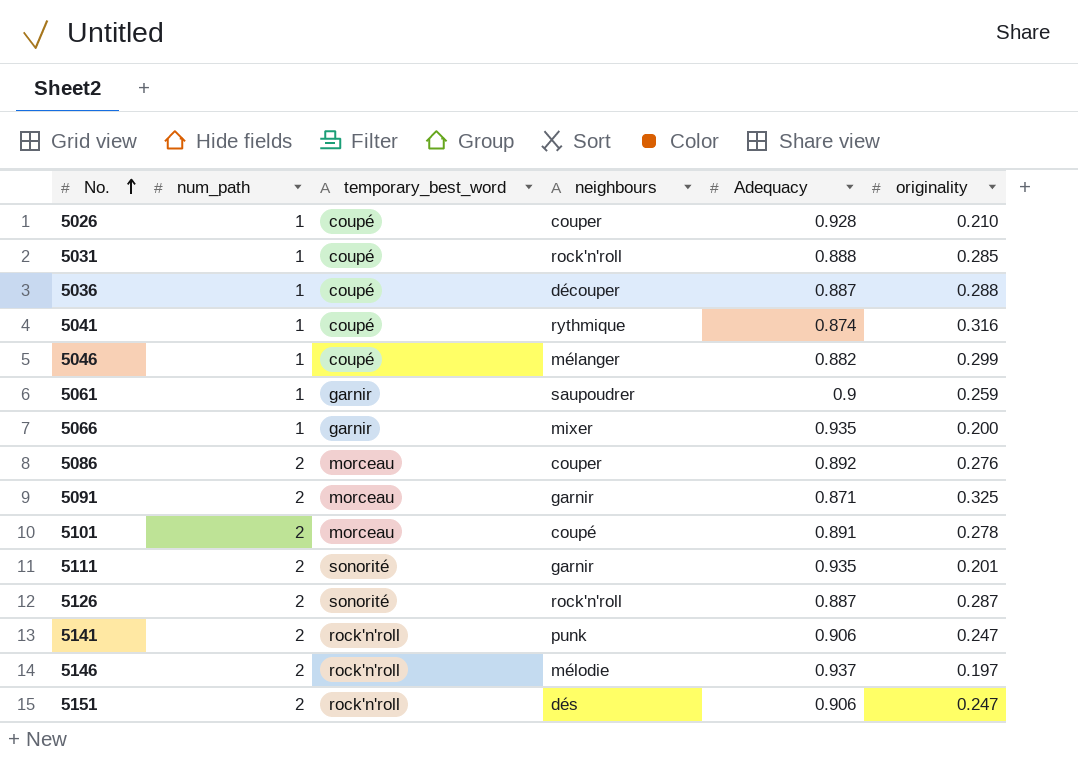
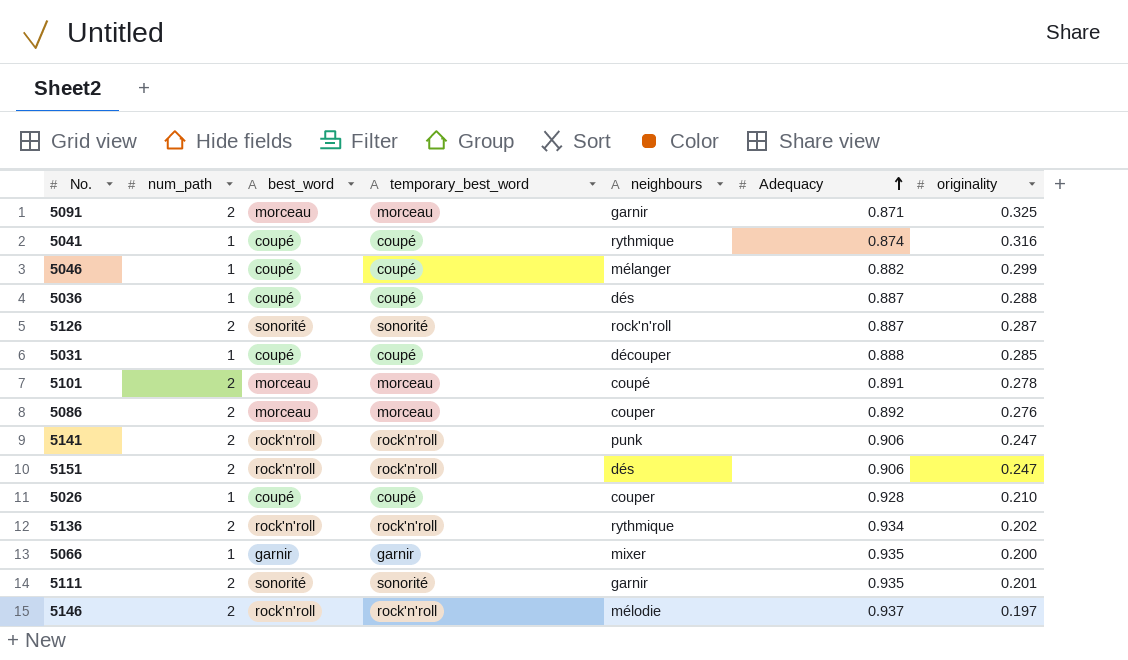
row order: No. ascending -> Adequacy ascending
column best_word | position: none -> 3
row 5061: 1 | garnir | saupoudrer | 0.9 | 0.259 -> none
5036 | neighbours: découper -> dés
5031 | neighbours: rock'n'roll -> découper
row 5136: none -> 2 | rock'n'roll | rock'n'roll | rythmique | 0.934 | 0.202

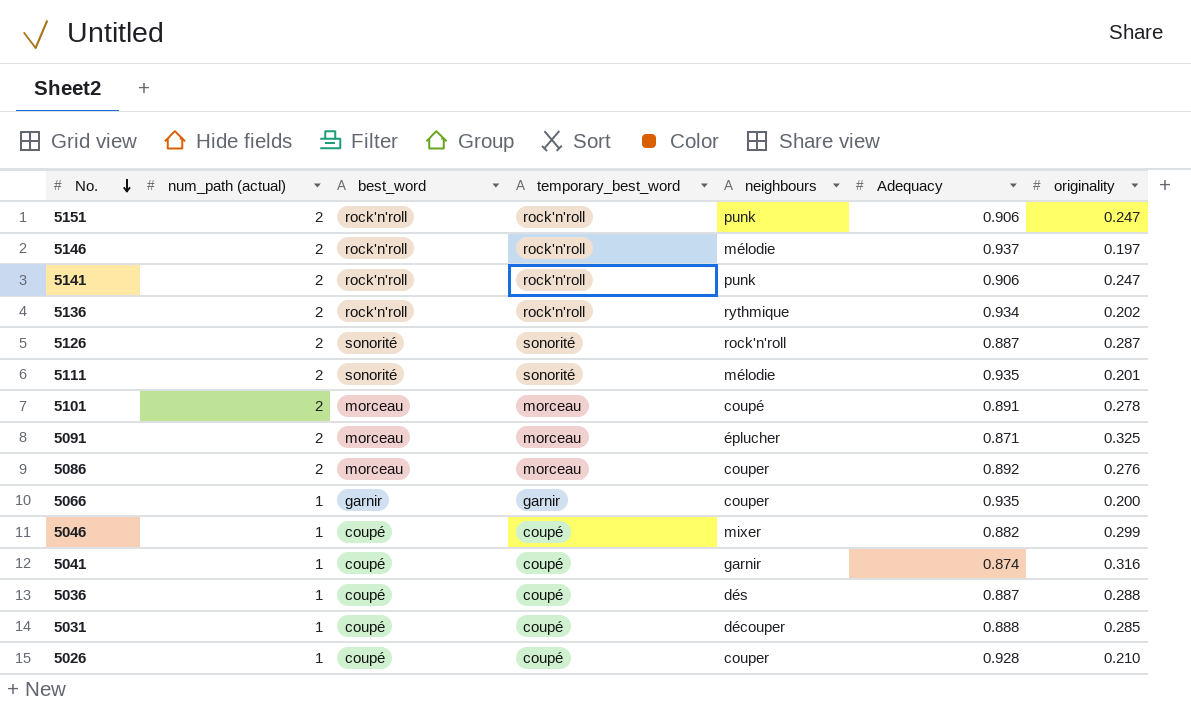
row order: Adequacy ascending -> No. descending
column name: num_path -> num_path (actual)
5151 | neighbours: dés -> punk
5111 | neighbours: garnir -> mélodie
5091 | neighbours: garnir -> éplucher
5066 | neighbours: mixer -> couper
5046 | neighbours: mélanger -> mixer
5041 | neighbours: rythmique -> garnir

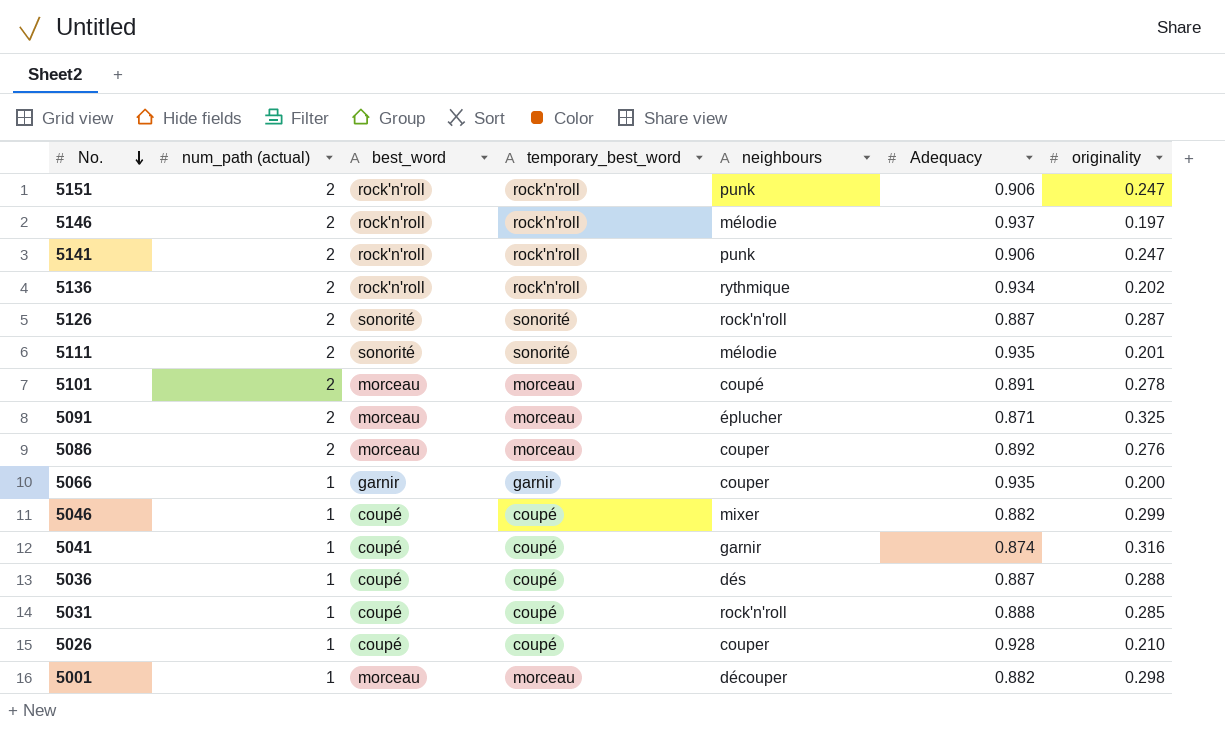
5031 | neighbours: découper -> rock'n'roll
row 5001: none -> 1 | morceau | morceau | découper | 0.882 | 0.298

